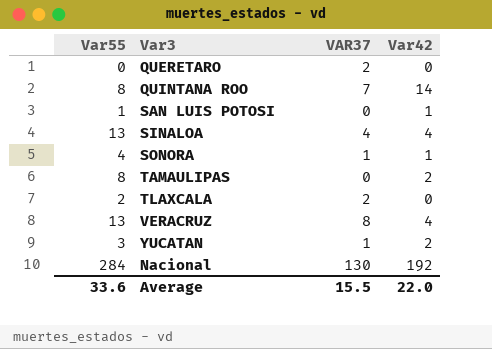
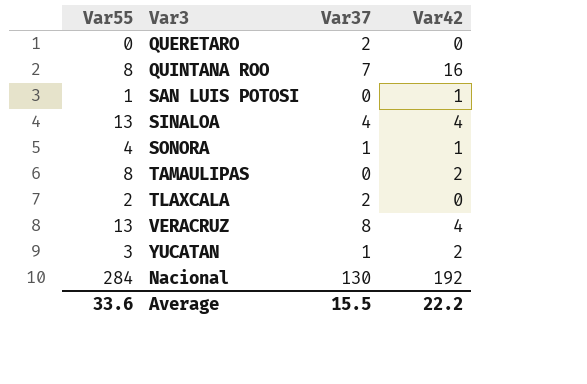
column name: VAR37 -> Var37
QUINTANA ROO | Var42: 14 -> 16
Average | Var42: 22.0 -> 22.2

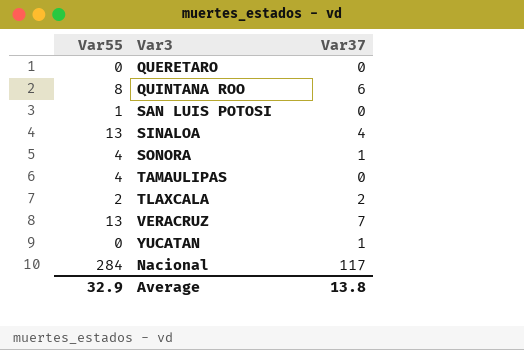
column Var42 | position: 4 -> none
QUERETARO | Var37: 2 -> 0
QUINTANA ROO | Var37: 7 -> 6
TAMAULIPAS | Var55: 8 -> 4
VERACRUZ | Var37: 8 -> 7
YUCATAN | Var55: 3 -> 0
Nacional | Var37: 130 -> 117
Average | Var55: 33.6 -> 32.9
Average | Var37: 15.5 -> 13.8

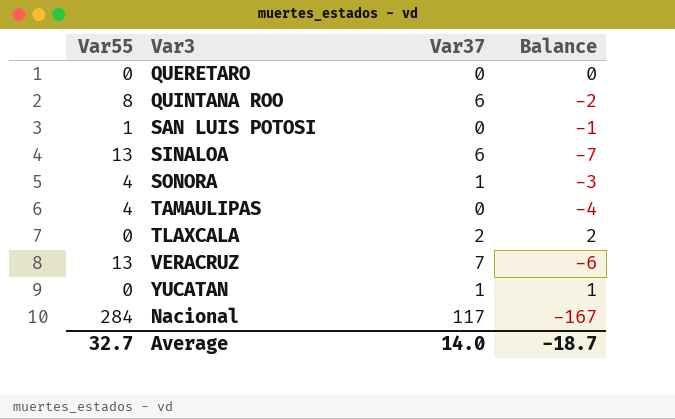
column Balance | formula: none -> [Var37] - [Var55]
SINALOA | Var37: 4 -> 6
TLAXCALA | Var55: 2 -> 0
Average | Var55: 32.9 -> 32.7
Average | Var37: 13.8 -> 14.0

